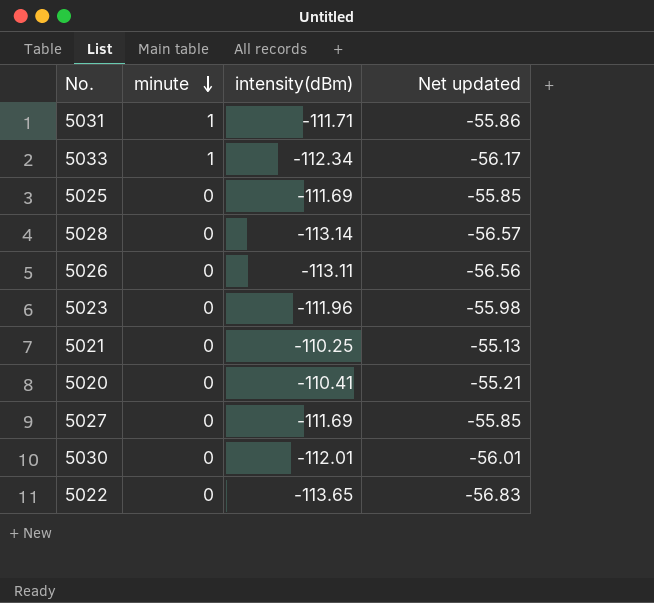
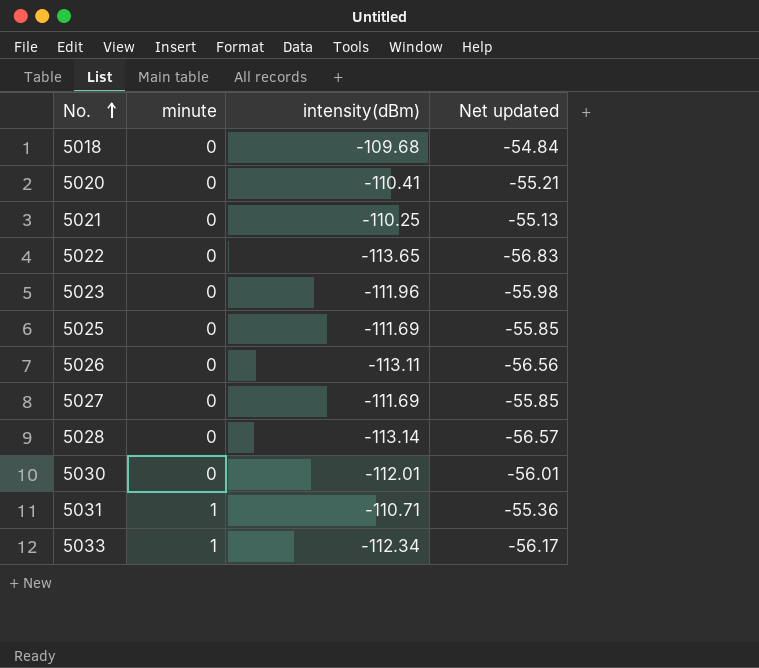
row order: minute descending -> No. ascending
row 5018: none -> 0 | -109.68 | -54.84
5031 | intensity(dBm): -111.71 -> -110.71
5031 | Net updated: -55.86 -> -55.36

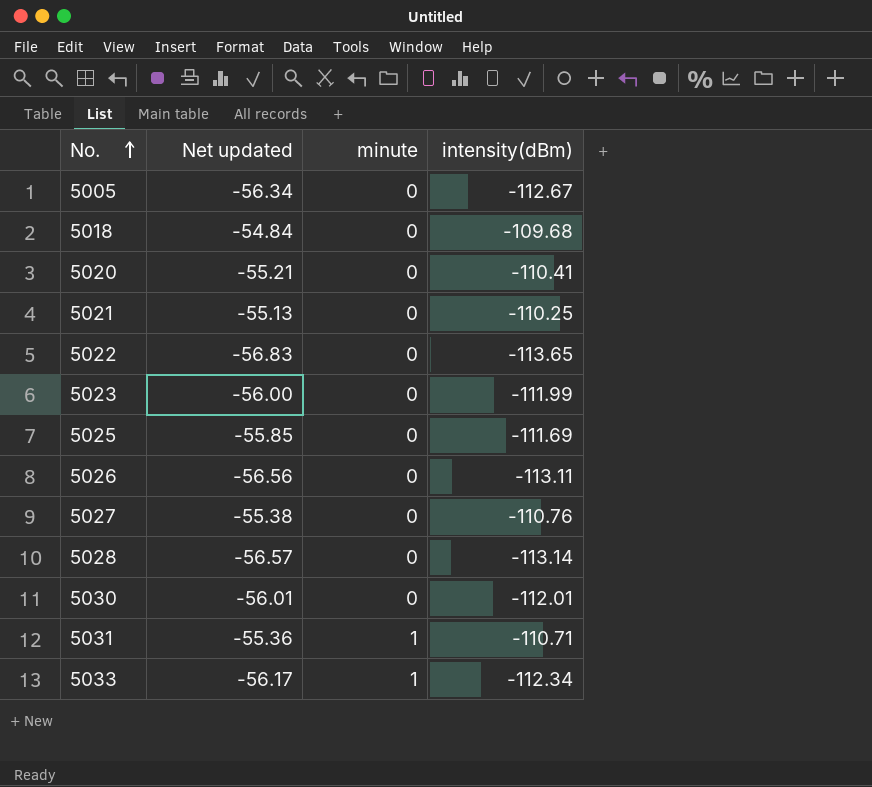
column Net updated | position: 4 -> 2
row 5005: none -> -56.34 | 0 | -112.67
5023 | Net updated: -55.98 -> -56.00
5023 | intensity(dBm): -111.96 -> -111.99
5027 | Net updated: -55.85 -> -55.38
5027 | intensity(dBm): -111.69 -> -110.76

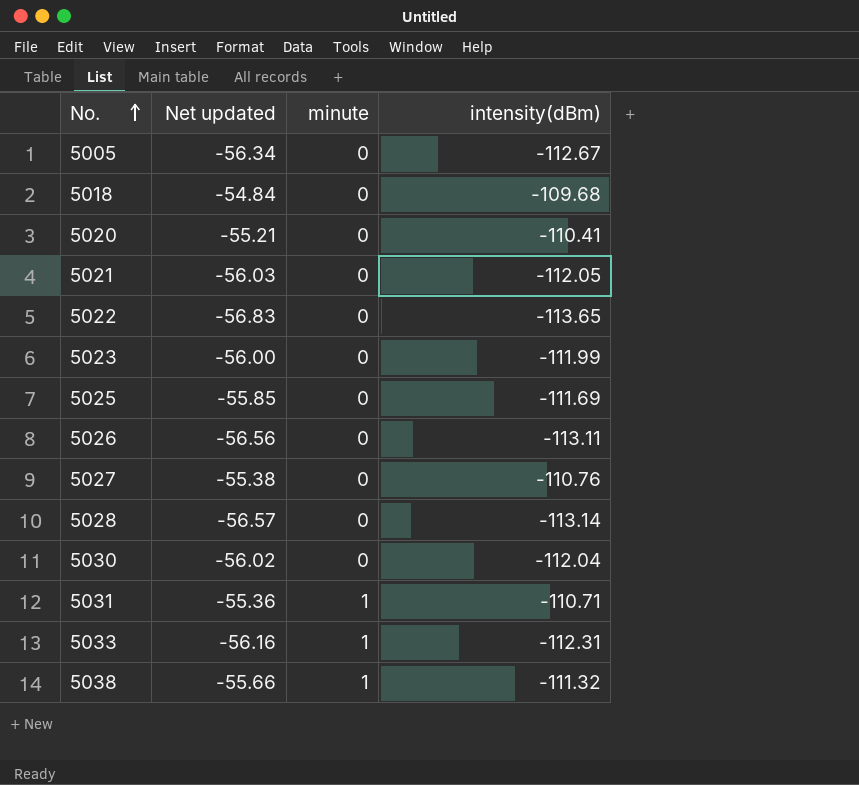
5021 | Net updated: -55.13 -> -56.03
5021 | intensity(dBm): -110.25 -> -112.05
5030 | Net updated: -56.01 -> -56.02
5030 | intensity(dBm): -112.01 -> -112.04
5033 | Net updated: -56.17 -> -56.16
5033 | intensity(dBm): -112.34 -> -112.31
row 5038: none -> -55.66 | 1 | -111.32

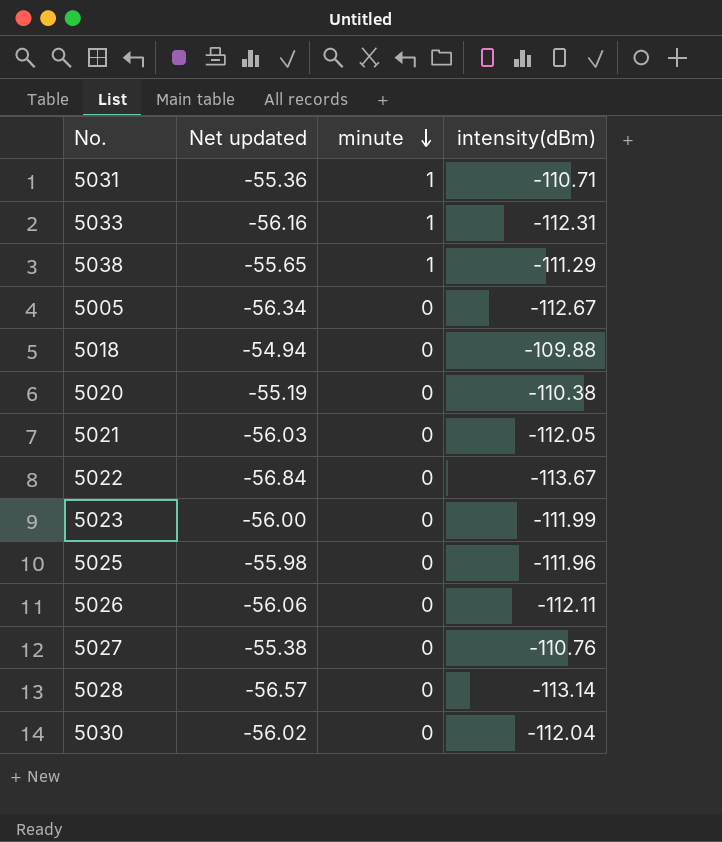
row order: No. ascending -> minute descending
5038 | Net updated: -55.66 -> -55.65
5038 | intensity(dBm): -111.32 -> -111.29
5018 | Net updated: -54.84 -> -54.94
5018 | intensity(dBm): -109.68 -> -109.88
5020 | Net updated: -55.21 -> -55.19
5020 | intensity(dBm): -110.41 -> -110.38
5022 | Net updated: -56.83 -> -56.84
5022 | intensity(dBm): -113.65 -> -113.67
5025 | Net updated: -55.85 -> -55.98
5025 | intensity(dBm): -111.69 -> -111.96
5026 | Net updated: -56.56 -> -56.06
5026 | intensity(dBm): -113.11 -> -112.11

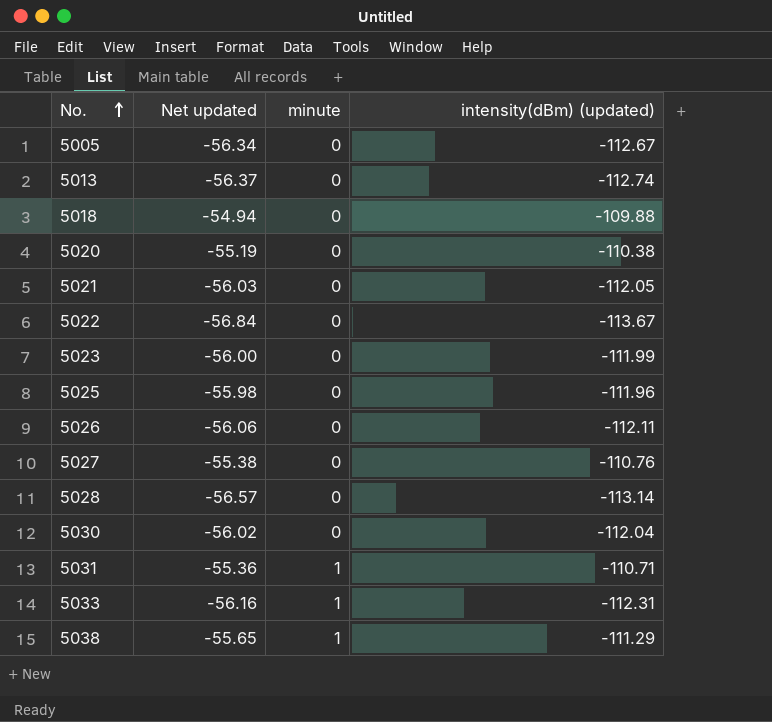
row order: minute descending -> No. ascending
column name: intensity(dBm) -> intensity(dBm) (updated)
row 5013: none -> -56.37 | 0 | -112.74

